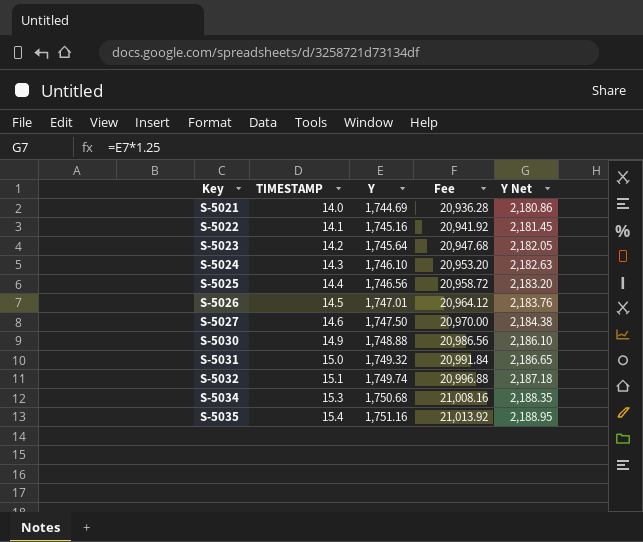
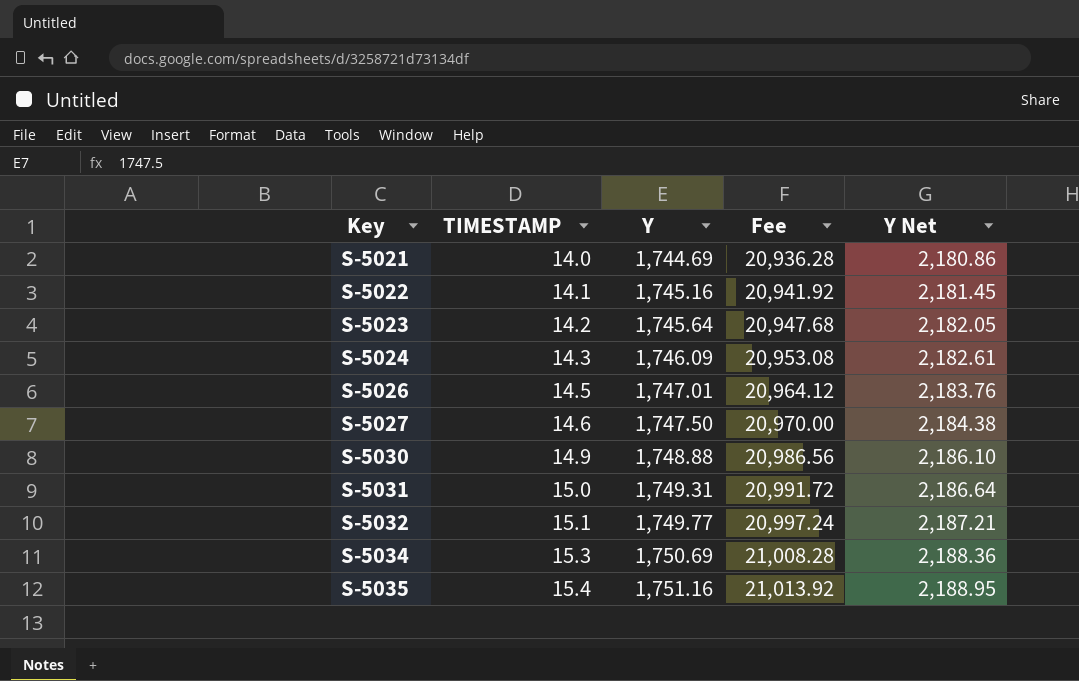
row S-5025: 14.4 | 1,746.56 | 20,958.72 | 2,183.20 -> none
S-5024 | Y: 1,746.10 -> 1,746.09
S-5024 | Fee: 20,953.20 -> 20,953.08
S-5024 | Y Net: 2,182.63 -> 2,182.61
S-5031 | Y: 1,749.32 -> 1,749.31
S-5031 | Fee: 20,991.84 -> 20,991.72
S-5031 | Y Net: 2,186.65 -> 2,186.64
S-5032 | Y: 1,749.74 -> 1,749.77
S-5032 | Fee: 20,996.88 -> 20,997.24
S-5032 | Y Net: 2,187.18 -> 2,187.21
S-5034 | Y: 1,750.68 -> 1,750.69
S-5034 | Fee: 21,008.16 -> 21,008.28
S-5034 | Y Net: 2,188.35 -> 2,188.36

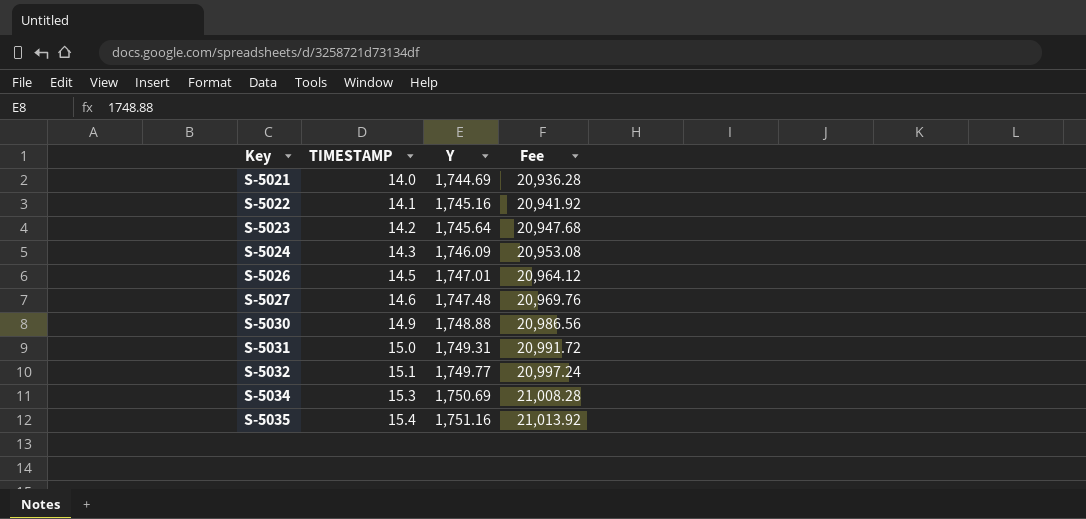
column Y Net | formula: [Y] * 1.25 -> none
S-5027 | Y: 1,747.50 -> 1,747.48
S-5027 | Fee: 20,970.00 -> 20,969.76

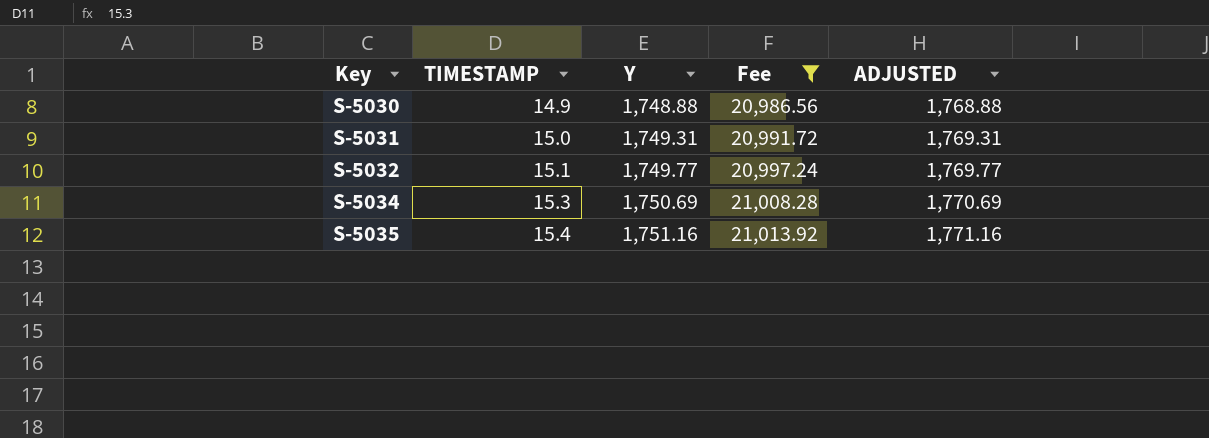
filter: none -> Fee >= 20,986.56
column ADJUSTED | formula: none -> [Y] + 20

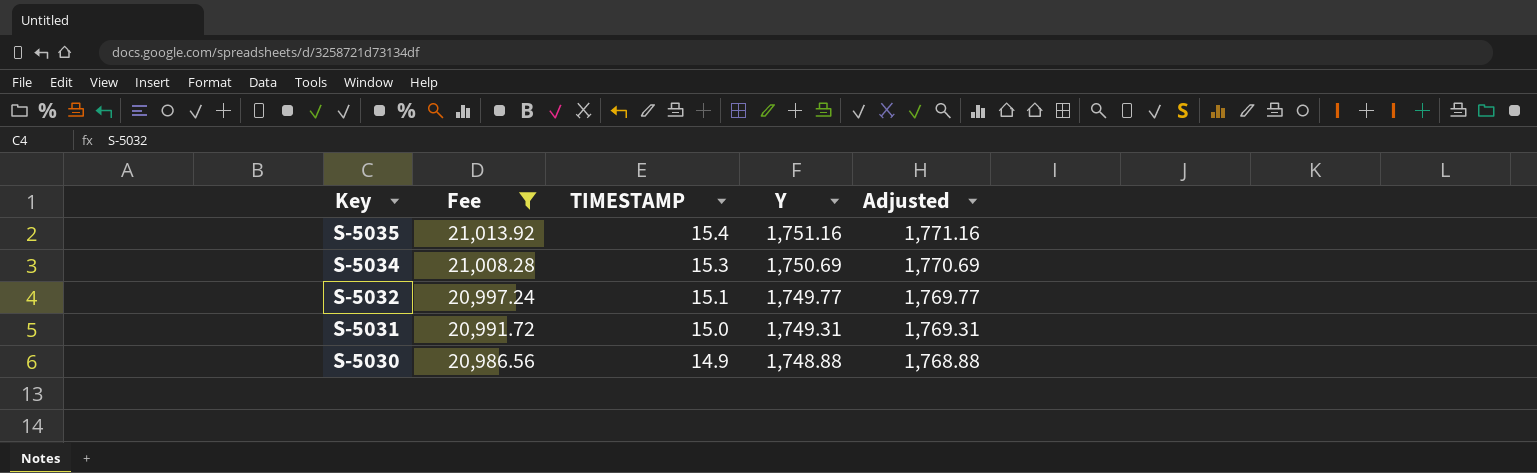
row order: Key ascending -> Key descending
column Fee | position: 4 -> 2
column name: ADJUSTED -> Adjusted

